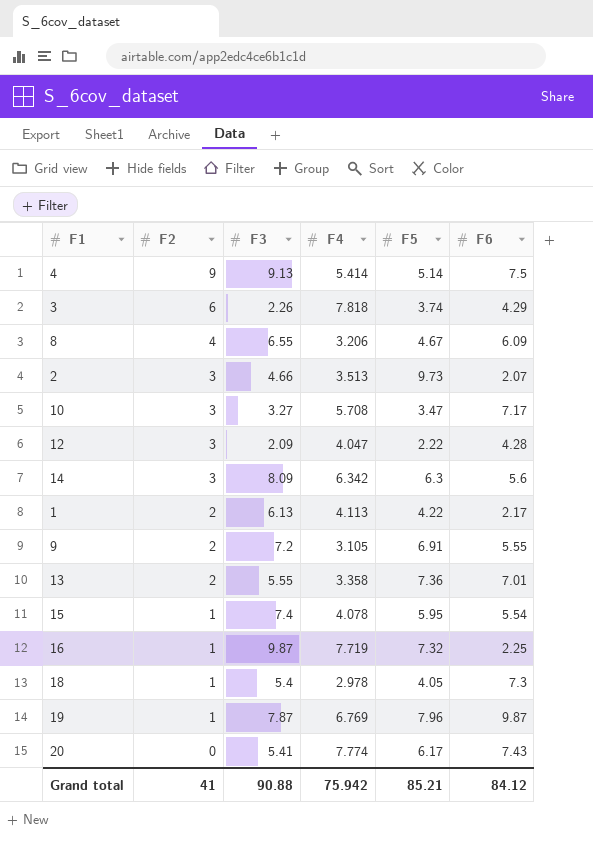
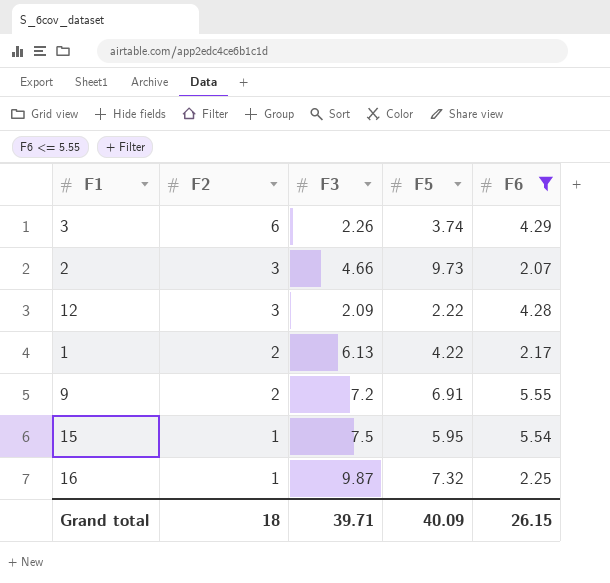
filter: none -> F6 <= 5.55
column F4 | position: 4 -> none
15 | F3: 7.4 -> 7.5
Grand total | F2: 41 -> 18
Grand total | F3: 90.88 -> 39.71
Grand total | F5: 85.21 -> 40.09
Grand total | F6: 84.12 -> 26.15

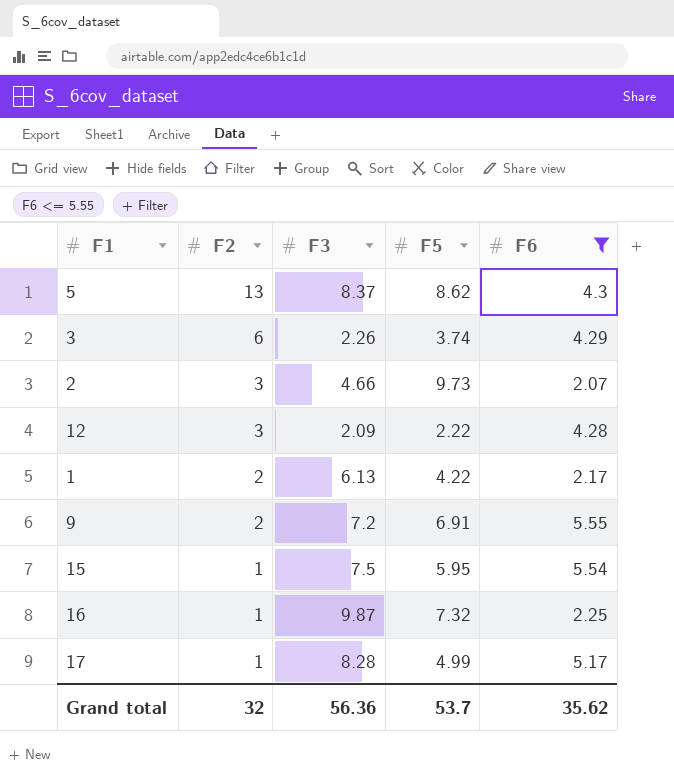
row 5: none -> 13 | 8.37 | 8.62 | 4.3
row 17: none -> 1 | 8.28 | 4.99 | 5.17
Grand total | F2: 18 -> 32
Grand total | F3: 39.71 -> 56.36
Grand total | F5: 40.09 -> 53.7
Grand total | F6: 26.15 -> 35.62

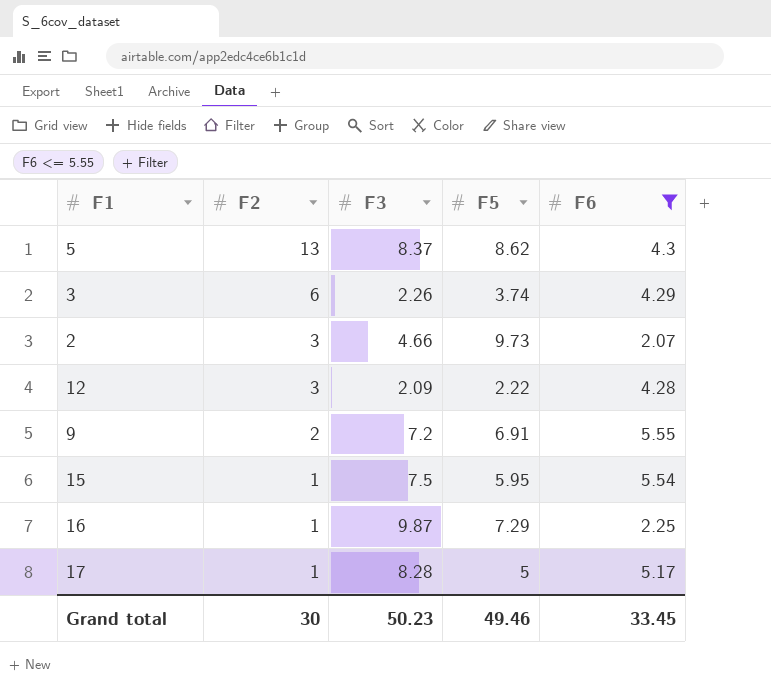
row 1: 2 | 6.13 | 4.22 | 2.17 -> none
16 | F5: 7.32 -> 7.29
17 | F5: 4.99 -> 5
Grand total | F2: 32 -> 30
Grand total | F3: 56.36 -> 50.23
Grand total | F5: 53.7 -> 49.46
Grand total | F6: 35.62 -> 33.45

